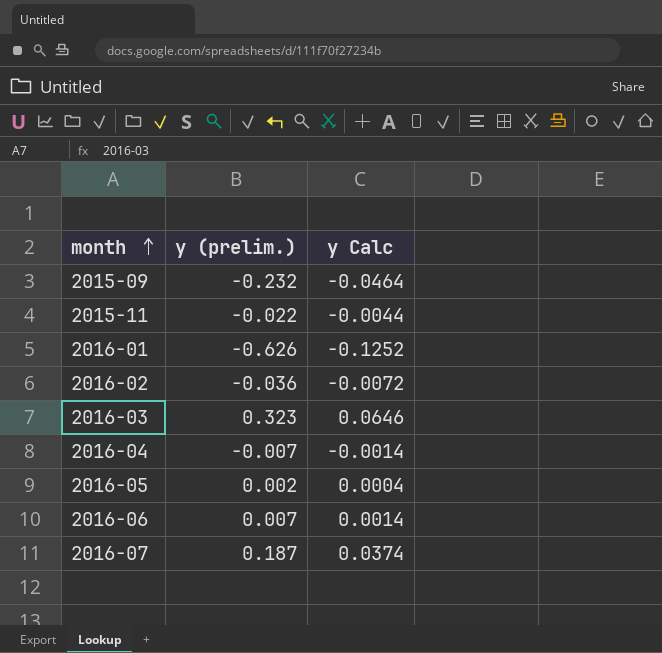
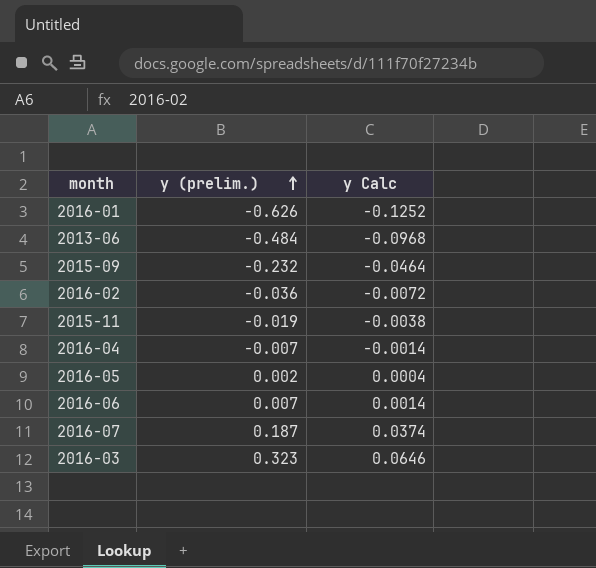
row order: month ascending -> y (prelim.) ascending
row 2013-06: none -> -0.484 | -0.0968
2015-11 | y (prelim.): -0.022 -> -0.019
2015-11 | y Calc: -0.0044 -> -0.0038

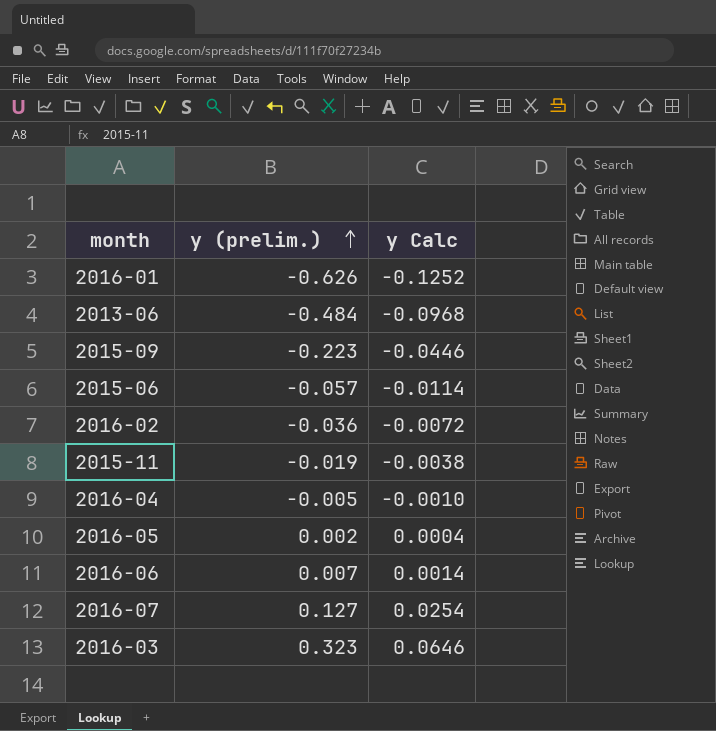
2015-09 | y (prelim.): -0.232 -> -0.223
2015-09 | y Calc: -0.0464 -> -0.0446
row 2015-06: none -> -0.057 | -0.0114
2016-04 | y (prelim.): -0.007 -> -0.005
2016-04 | y Calc: -0.0014 -> -0.0010
2016-07 | y (prelim.): 0.187 -> 0.127
2016-07 | y Calc: 0.0374 -> 0.0254

